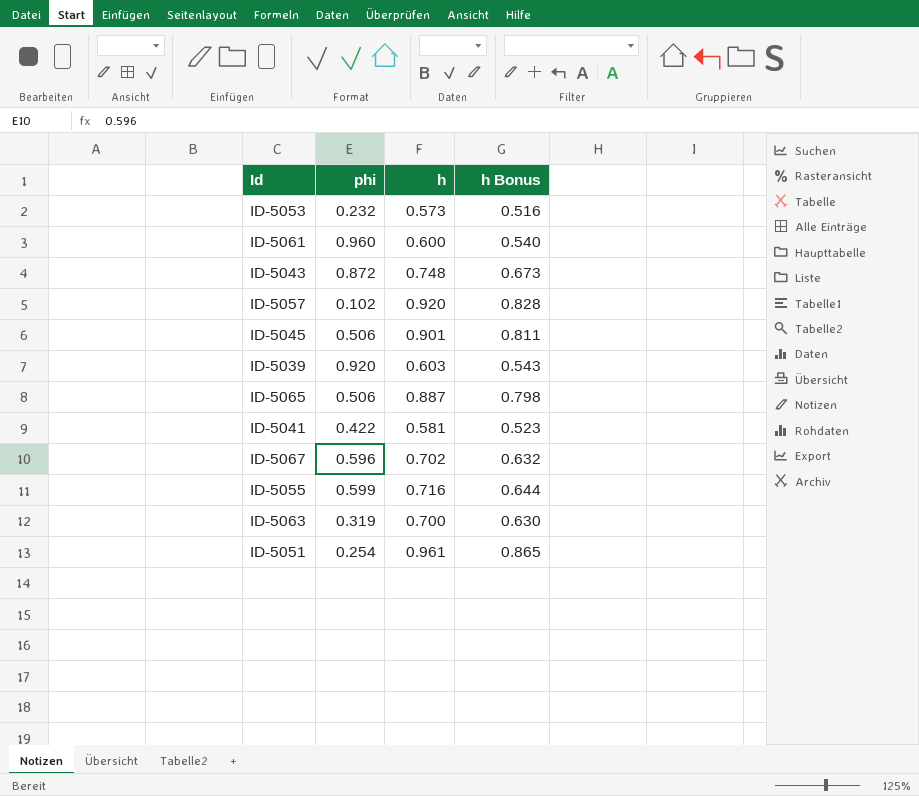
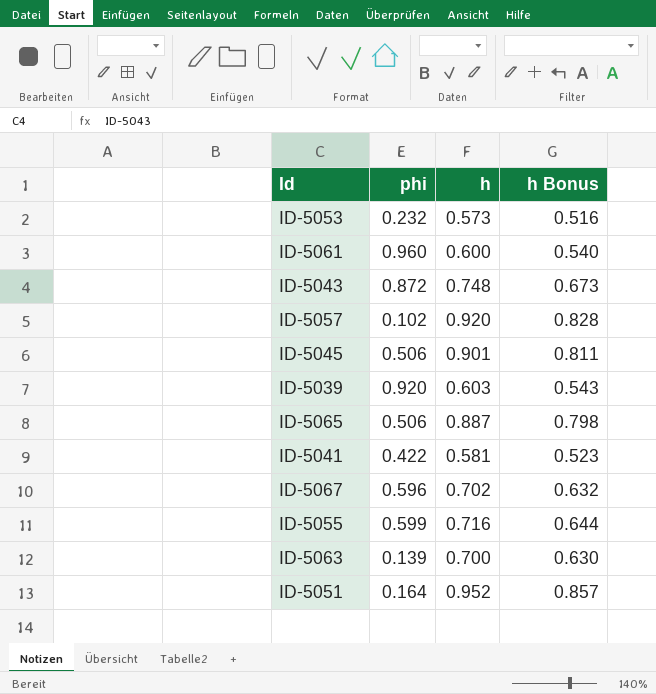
ID-5063 | phi: 0.319 -> 0.139
ID-5051 | phi: 0.254 -> 0.164
ID-5051 | h: 0.961 -> 0.952
ID-5051 | h Bonus: 0.865 -> 0.857

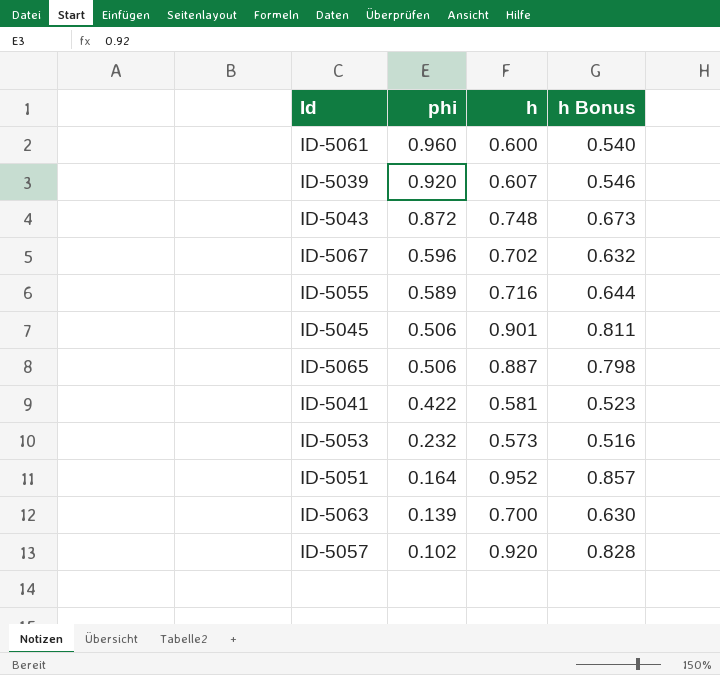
row order: none -> phi descending
ID-5039 | h: 0.603 -> 0.607
ID-5039 | h Bonus: 0.543 -> 0.546
ID-5055 | phi: 0.599 -> 0.589

